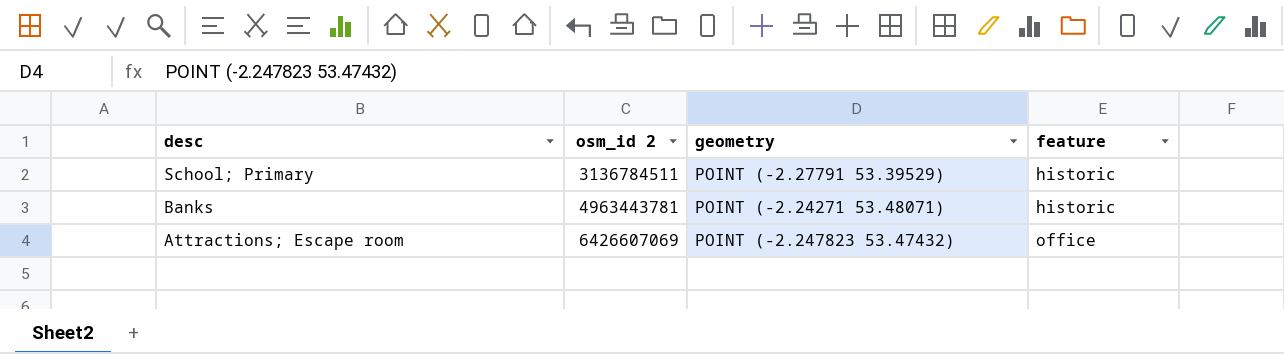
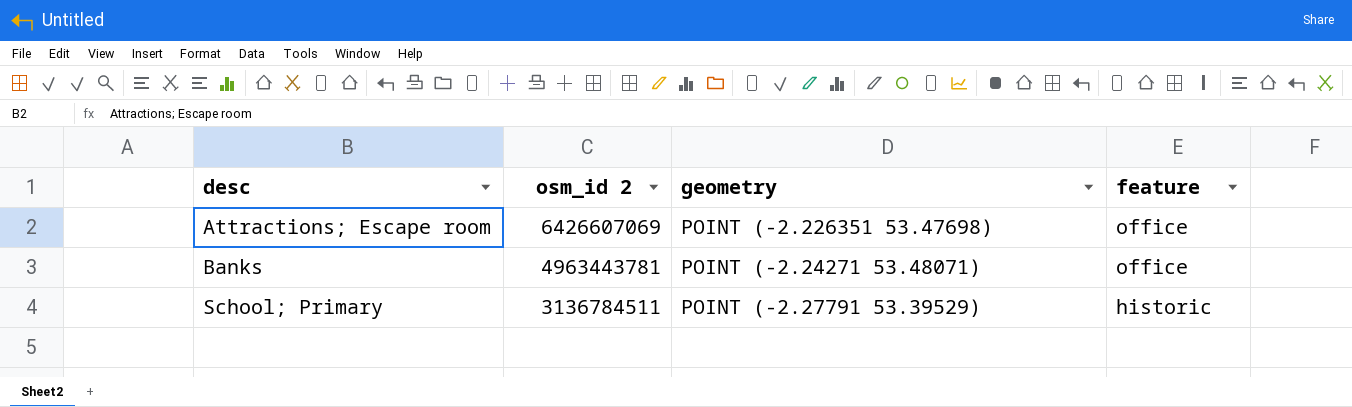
row order: desc descending -> desc ascending
Attractions; Escape room | geometry: POINT (-2.247823 53.47432) -> POINT (-2.226351 53.47698)
Banks | feature: historic -> office

